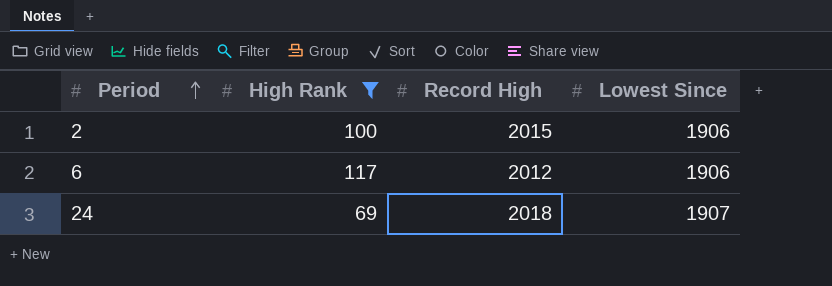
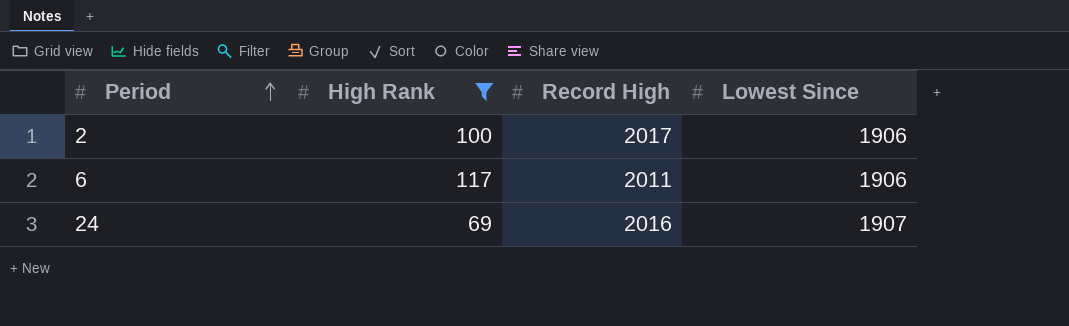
2 | Record High: 2015 -> 2017
6 | Record High: 2012 -> 2011
24 | Record High: 2018 -> 2016

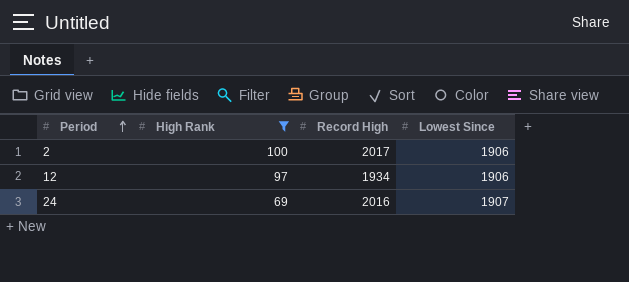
row 6: 117 | 2011 | 1906 -> none
row 12: none -> 97 | 1934 | 1906

